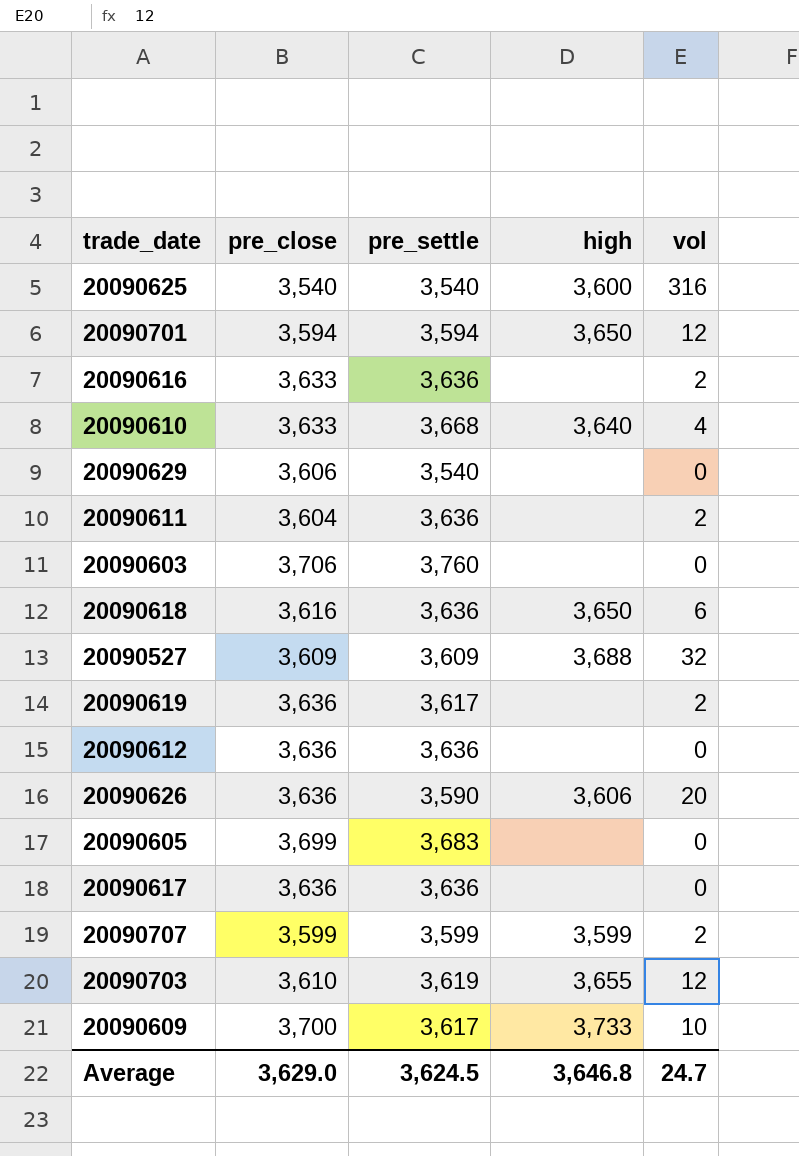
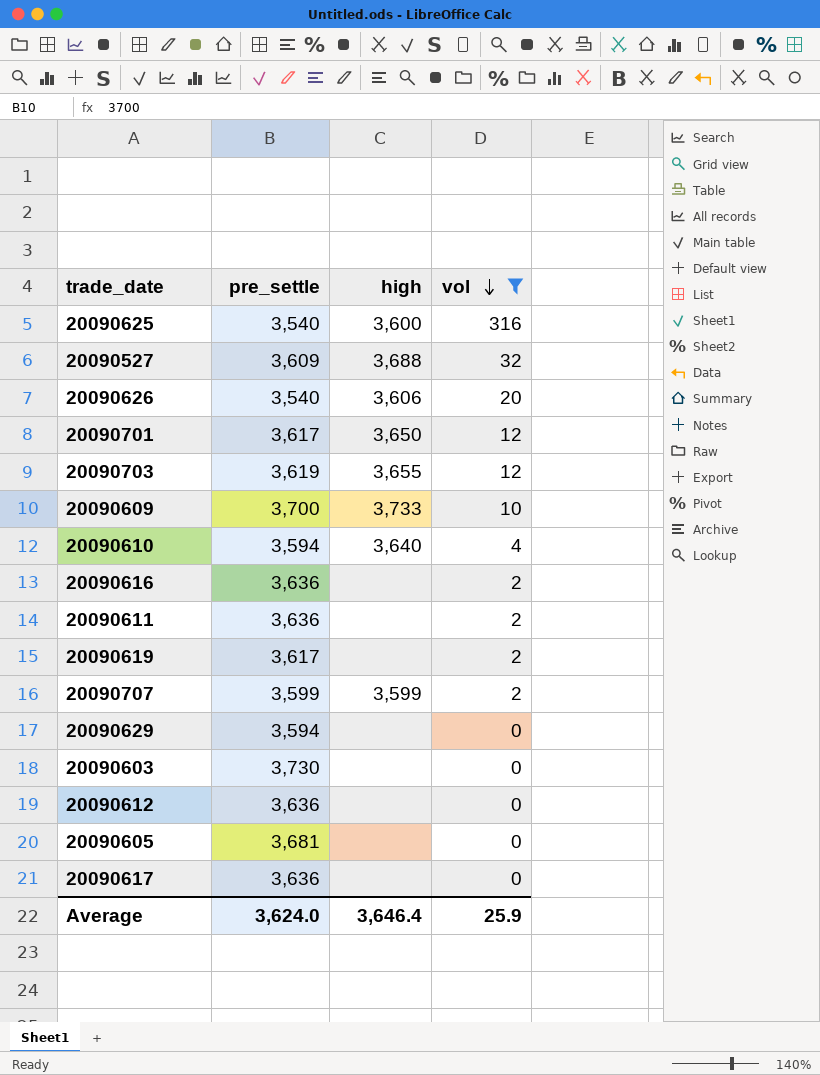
filter: none -> vol != 6
row order: none -> vol descending
column pre_close | position: 2 -> none
20090626 | pre_settle: 3,590 -> 3,540
20090701 | pre_settle: 3,594 -> 3,617
20090609 | pre_settle: 3,617 -> 3,700
20090610 | pre_settle: 3,668 -> 3,594
20090629 | pre_settle: 3,540 -> 3,594
20090603 | pre_settle: 3,760 -> 3,730
20090605 | pre_settle: 3,683 -> 3,681
Average | pre_settle: 3,624.5 -> 3,624.0
Average | high: 3,646.8 -> 3,646.4
Average | vol: 24.7 -> 25.9

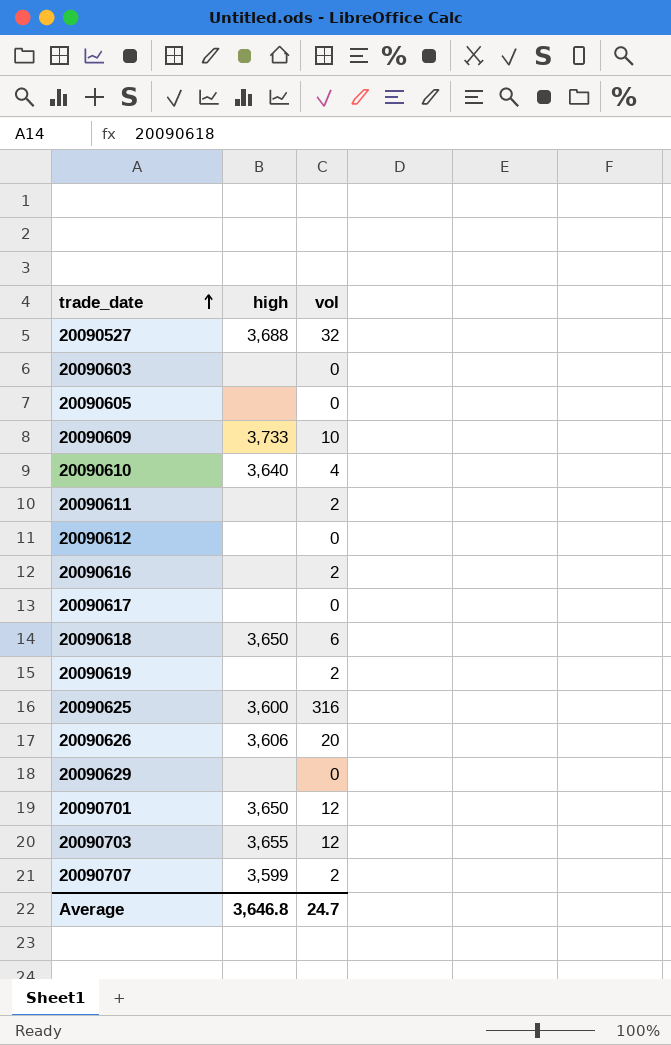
filter: vol != 6 -> none
row order: vol descending -> trade_date ascending
column pre_settle | position: 2 -> none
Average | high: 3,646.4 -> 3,646.8
Average | vol: 25.9 -> 24.7

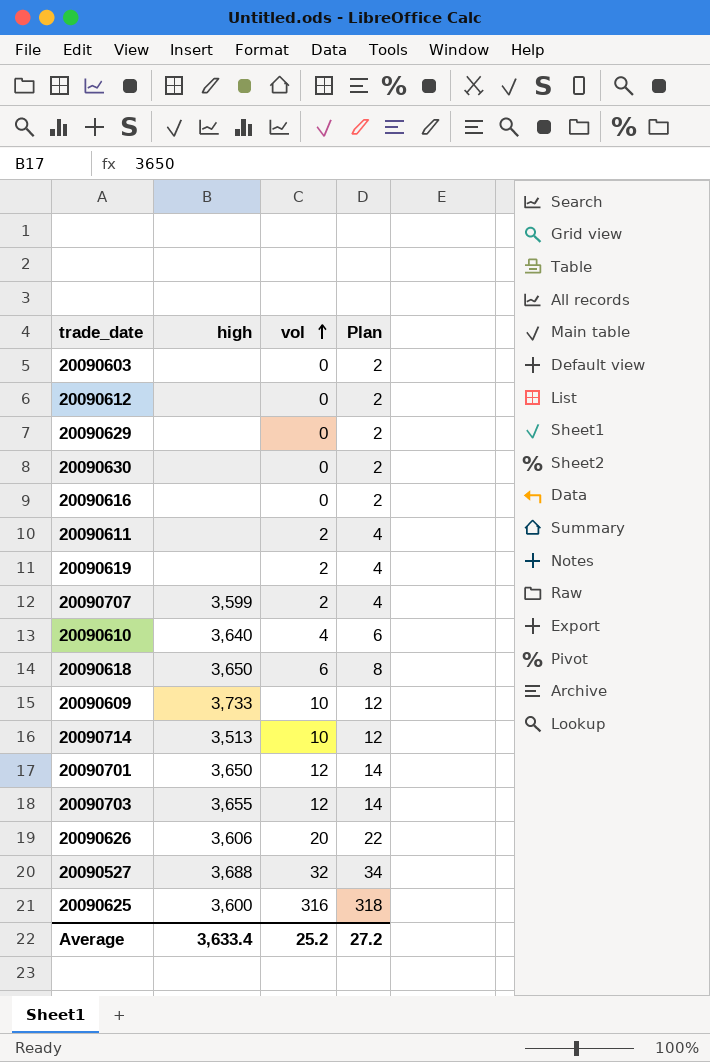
row order: trade_date ascending -> vol ascending
column Plan | formula: none -> [vol] + 2
row 20090605: none | 0 -> none
row 20090617: none | 0 -> none
row 20090630: none -> none | 0 | 2
20090616 | vol: 2 -> 0
row 20090714: none -> 3,513 | 10 | 12
Average | high: 3,646.8 -> 3,633.4
Average | vol: 24.7 -> 25.2

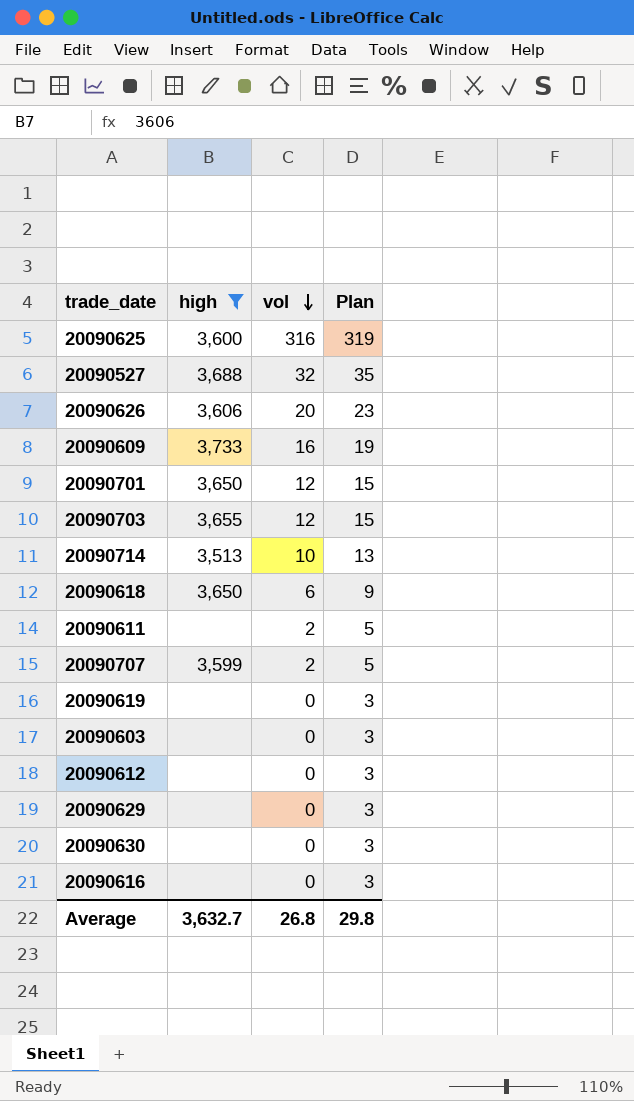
filter: none -> high != 3,640
row order: vol ascending -> vol descending
column Plan | formula: [vol] + 2 -> [vol] + 3
20090609 | vol: 10 -> 16
20090619 | vol: 2 -> 0
Average | high: 3,633.4 -> 3,632.7
Average | vol: 25.2 -> 26.8
Average | Plan: 27.2 -> 29.8

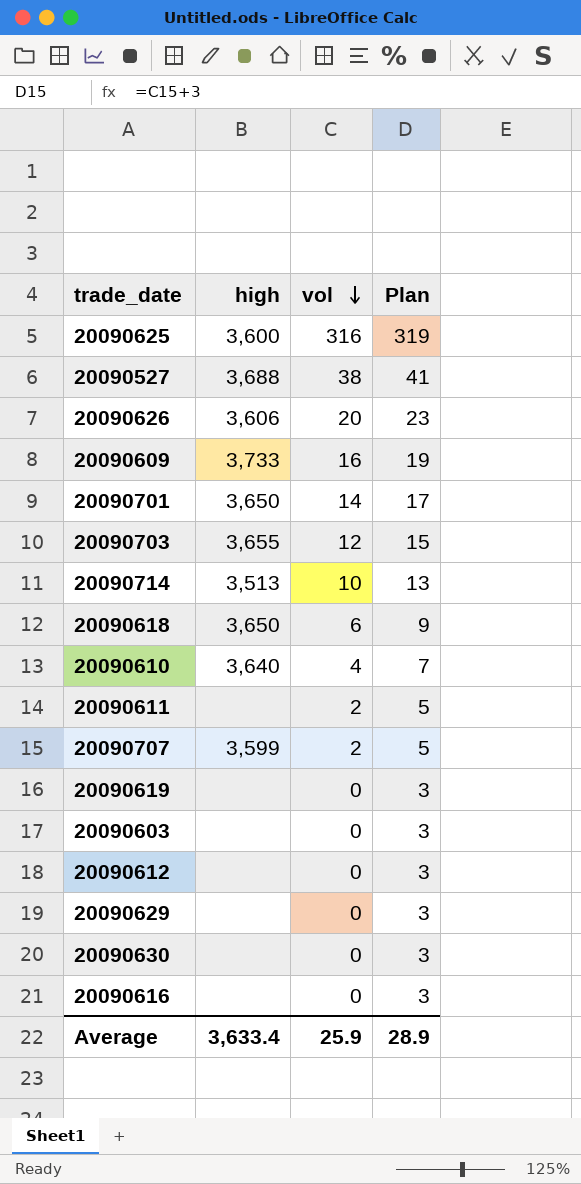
filter: high != 3,640 -> none
20090527 | vol: 32 -> 38
20090527 | Plan: 35 -> 41
20090701 | vol: 12 -> 14
20090701 | Plan: 15 -> 17
Average | high: 3,632.7 -> 3,633.4
Average | vol: 26.8 -> 25.9
Average | Plan: 29.8 -> 28.9

